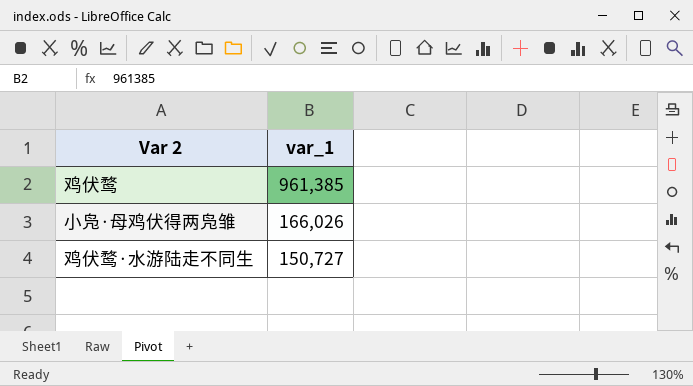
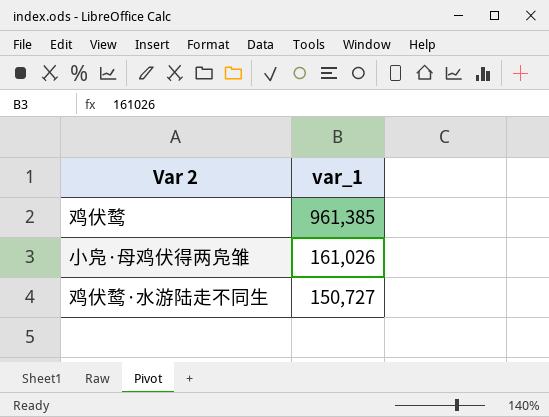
小凫·母鸡伏得两凫雏 | var_1: 166,026 -> 161,026

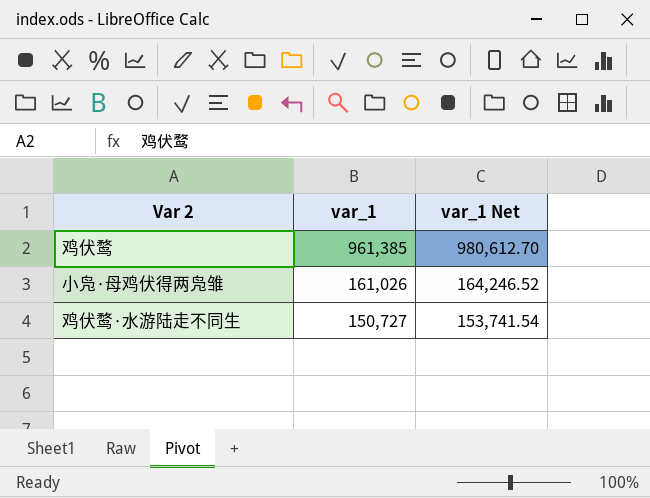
column var_1 Net | formula: none -> [var_1] * 1.02

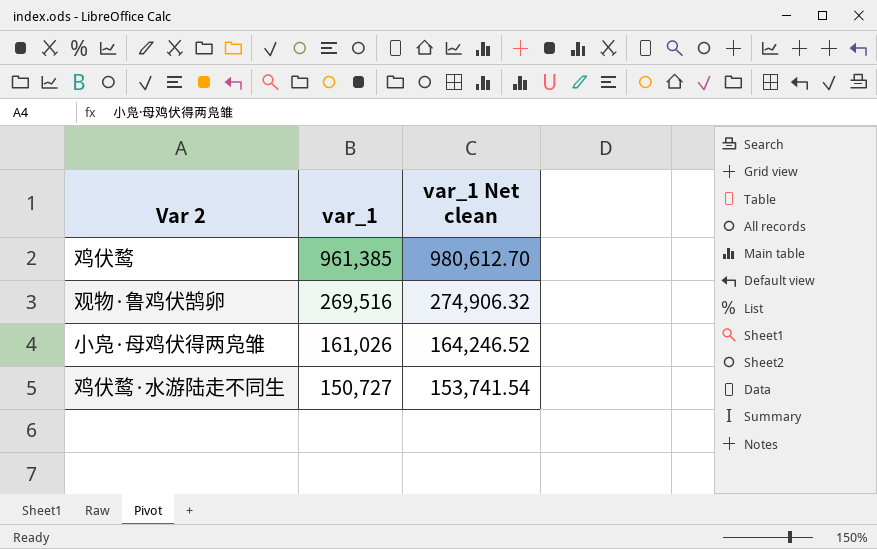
column name: var_1 Net -> var_1 Net clean
row 观物·鲁鸡伏鹄卵: none -> 269,516 | 274,906.32

